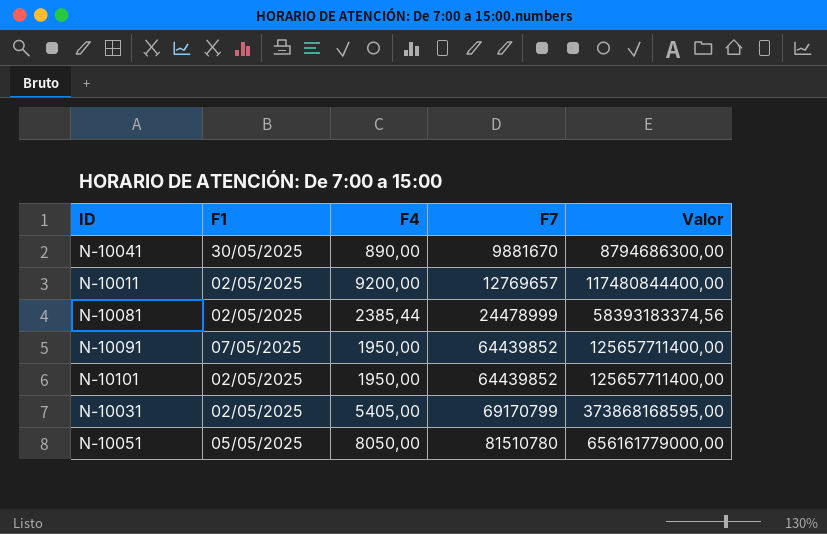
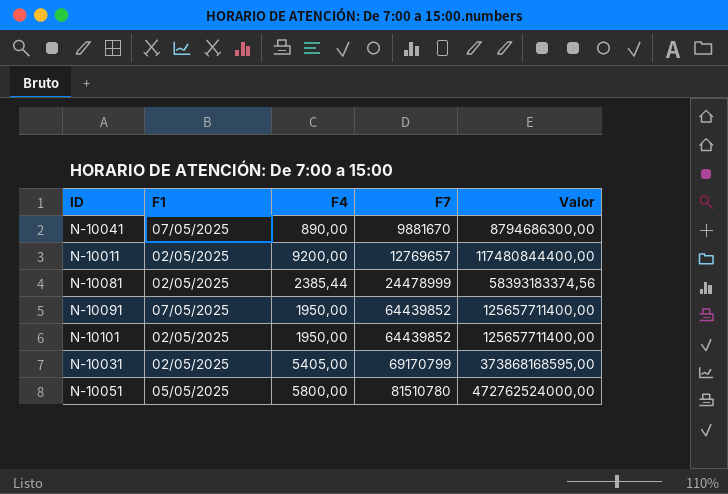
N-10041 | F1: 30/05/2025 -> 07/05/2025
N-10051 | F4: 8050,00 -> 5800,00
N-10051 | Valor: 656161779000,00 -> 472762524000,00

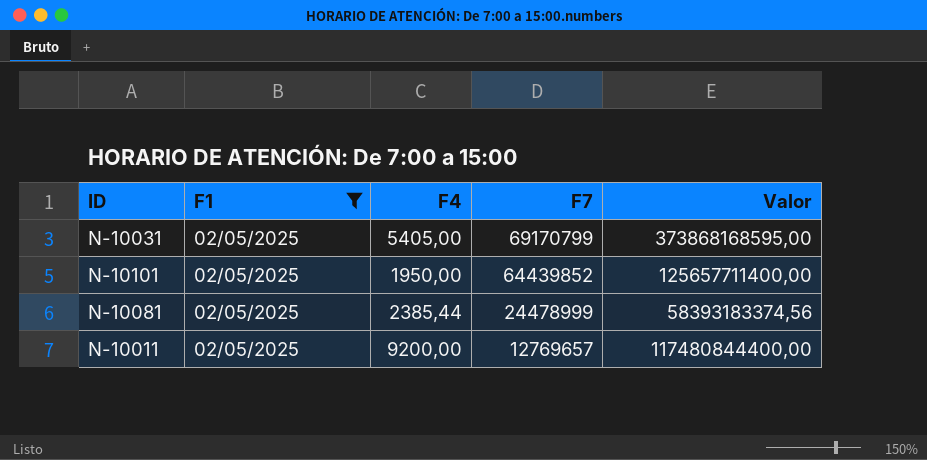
filter: none -> F1 = 02/05/2025
row order: F7 ascending -> F7 descending

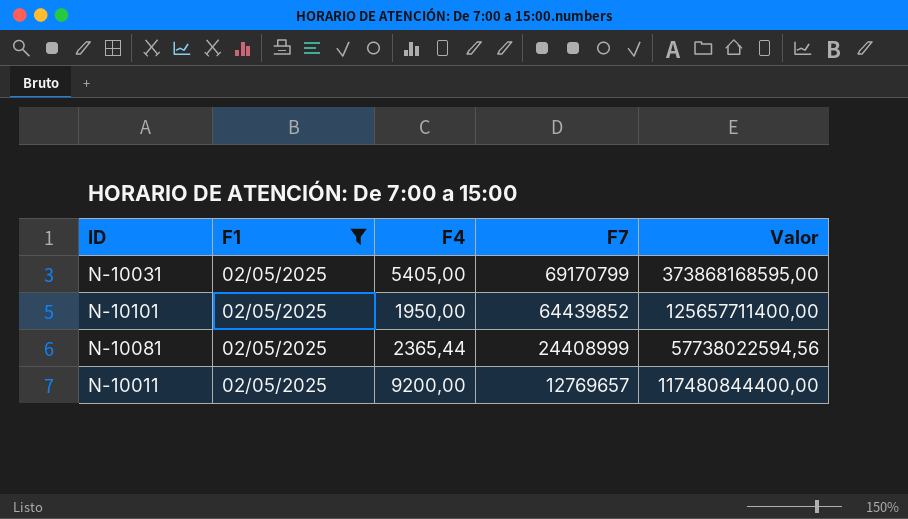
N-10081 | F4: 2385,44 -> 2365,44
N-10081 | F7: 24478999 -> 24408999
N-10081 | Valor: 58393183374,56 -> 57738022594,56

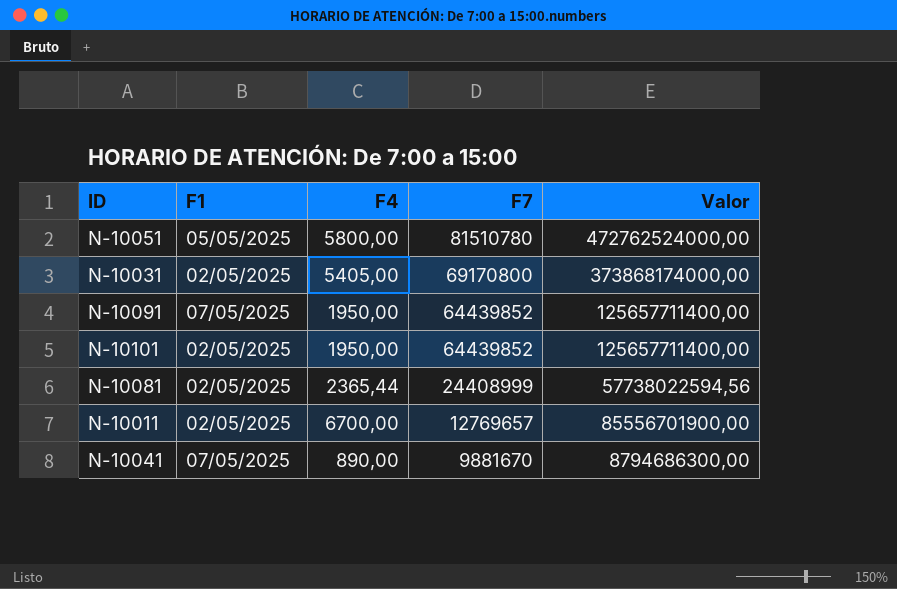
filter: F1 = 02/05/2025 -> none
N-10031 | F7: 69170799 -> 69170800
N-10031 | Valor: 373868168595,00 -> 373868174000,00
N-10011 | F4: 9200,00 -> 6700,00
N-10011 | Valor: 117480844400,00 -> 85556701900,00

